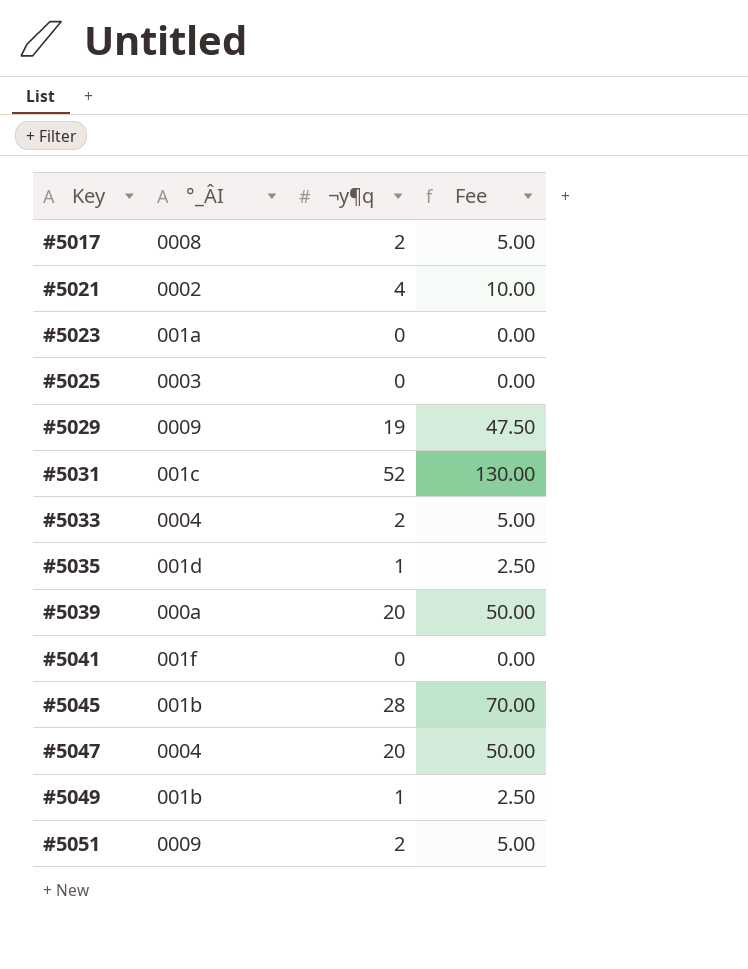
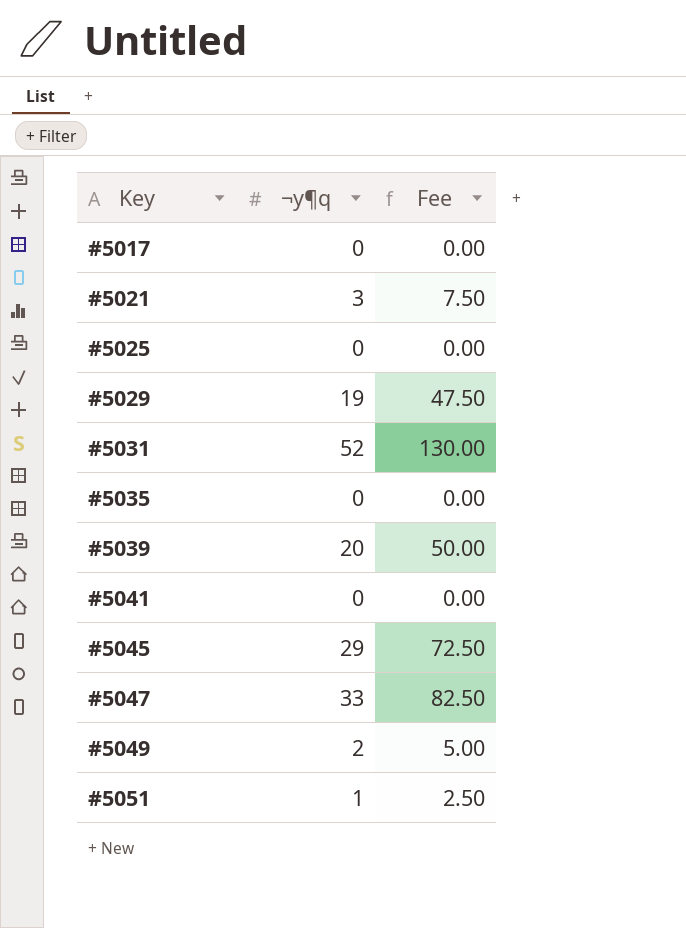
column °_ÂI | position: 2 -> none
row #5023: 001a | 0 | 0.00 -> none
row #5033: 0004 | 2 | 5.00 -> none
#5017 | ¬y¶q: 2 -> 0
#5017 | Fee: 5.00 -> 0.00
#5021 | ¬y¶q: 4 -> 3
#5021 | Fee: 10.00 -> 7.50
#5035 | ¬y¶q: 1 -> 0
#5035 | Fee: 2.50 -> 0.00
#5045 | ¬y¶q: 28 -> 29
#5045 | Fee: 70.00 -> 72.50
#5047 | ¬y¶q: 20 -> 33
#5047 | Fee: 50.00 -> 82.50
#5049 | ¬y¶q: 1 -> 2
#5049 | Fee: 2.50 -> 5.00
#5051 | ¬y¶q: 2 -> 1
#5051 | Fee: 5.00 -> 2.50

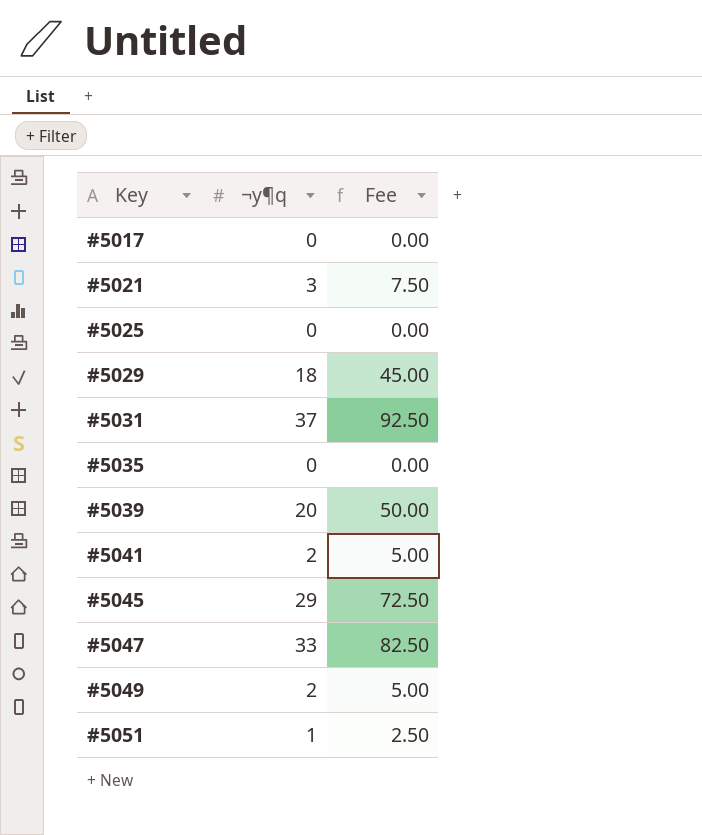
#5029 | ¬y¶q: 19 -> 18
#5029 | Fee: 47.50 -> 45.00
#5031 | ¬y¶q: 52 -> 37
#5031 | Fee: 130.00 -> 92.50
#5041 | ¬y¶q: 0 -> 2
#5041 | Fee: 0.00 -> 5.00

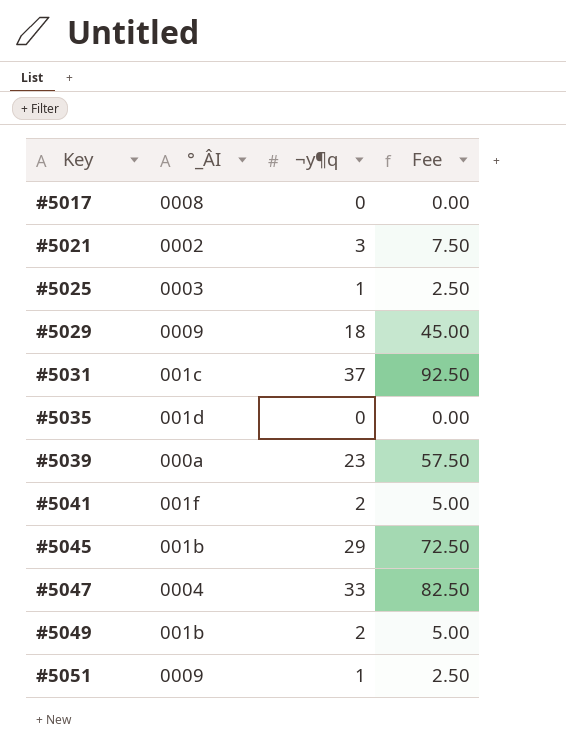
column °_ÂI | position: none -> 2
#5025 | ¬y¶q: 0 -> 1
#5025 | Fee: 0.00 -> 2.50
#5039 | ¬y¶q: 20 -> 23
#5039 | Fee: 50.00 -> 57.50

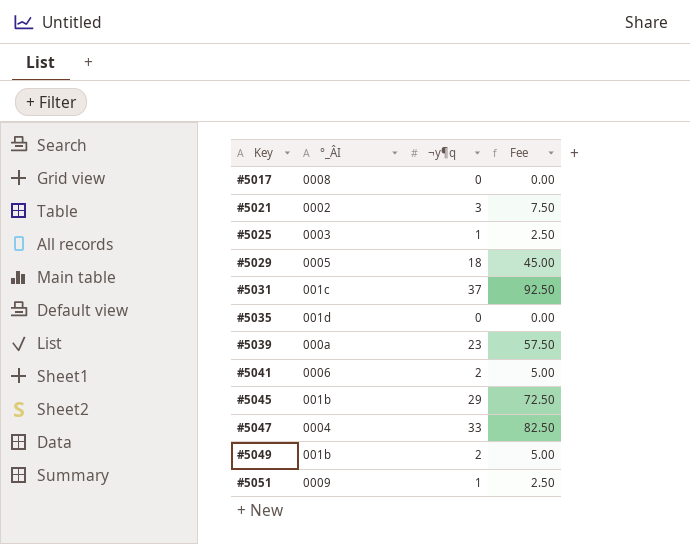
#5029 | °_ÂI: 0009 -> 0005
#5041 | °_ÂI: 001f -> 0006

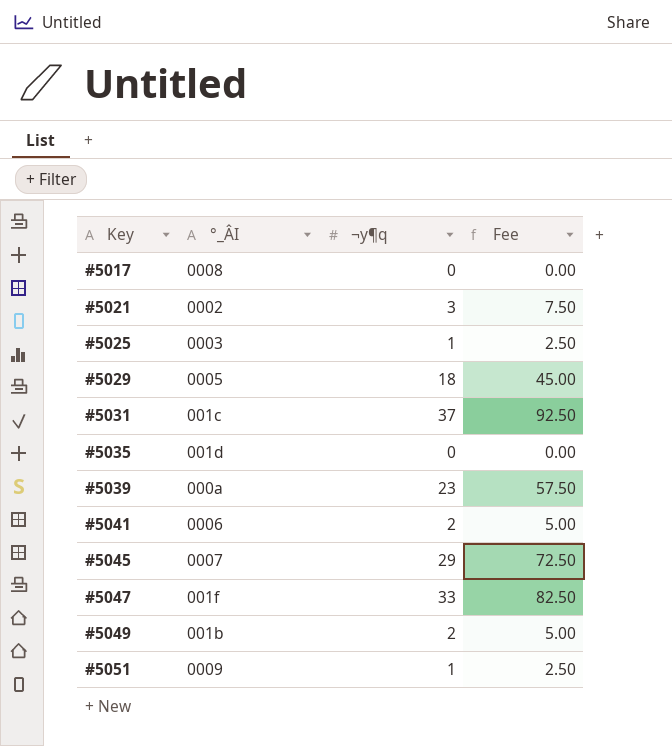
#5045 | °_ÂI: 001b -> 0007
#5047 | °_ÂI: 0004 -> 001f

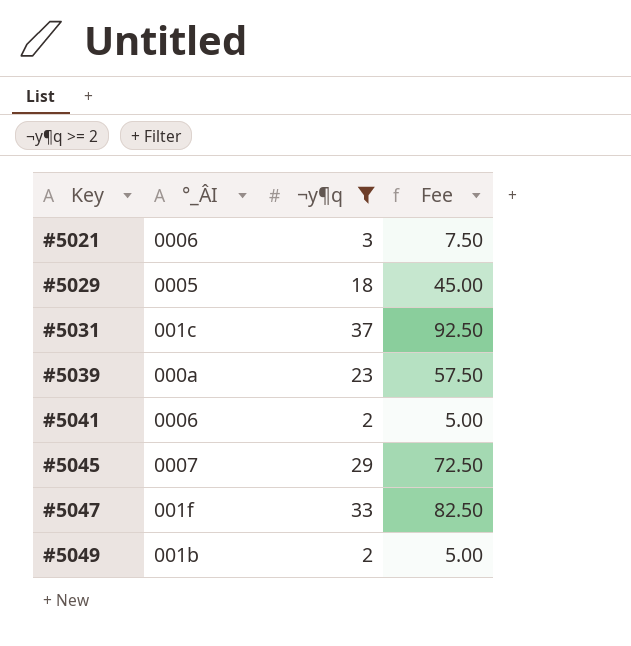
filter: none -> ¬y¶q >= 2
#5021 | °_ÂI: 0002 -> 0006

